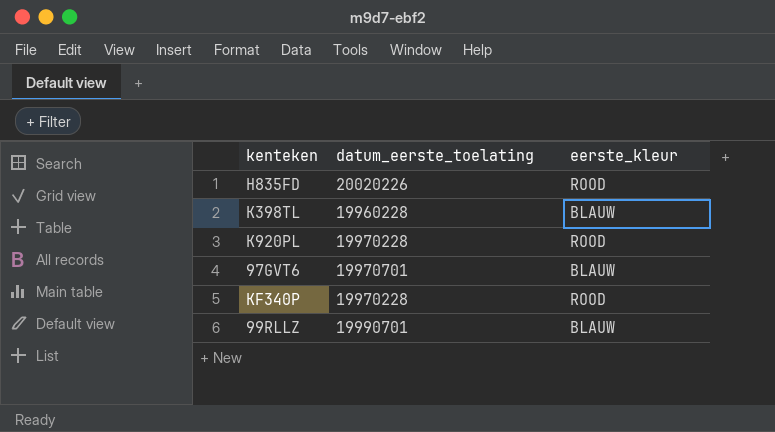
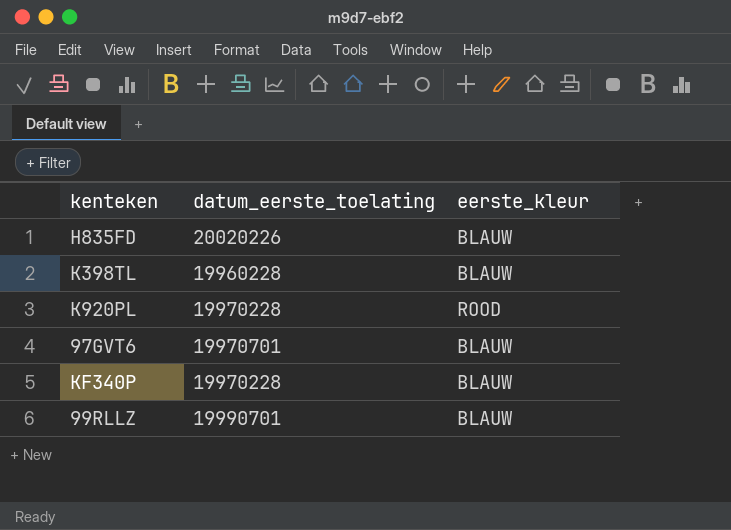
H835FD | eerste_kleur: ROOD -> BLAUW
KF340P | eerste_kleur: ROOD -> BLAUW

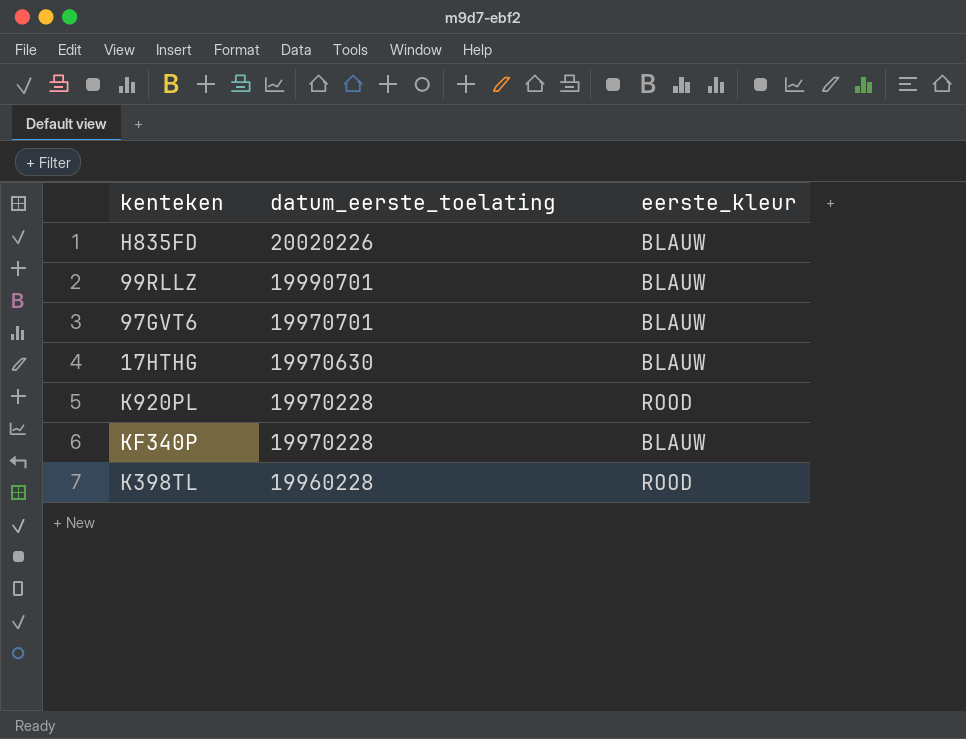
row order: none -> datum_eerste_toelating descending
row 17HTHG: none -> 19970630 | BLAUW
K398TL | eerste_kleur: BLAUW -> ROOD

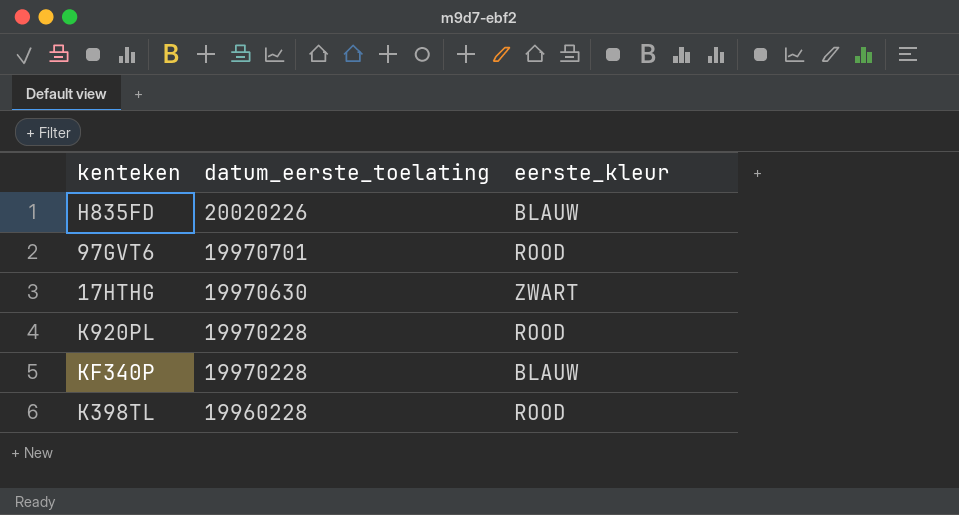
row 99RLLZ: 19990701 | BLAUW -> none
97GVT6 | eerste_kleur: BLAUW -> ROOD
17HTHG | eerste_kleur: BLAUW -> ZWART

